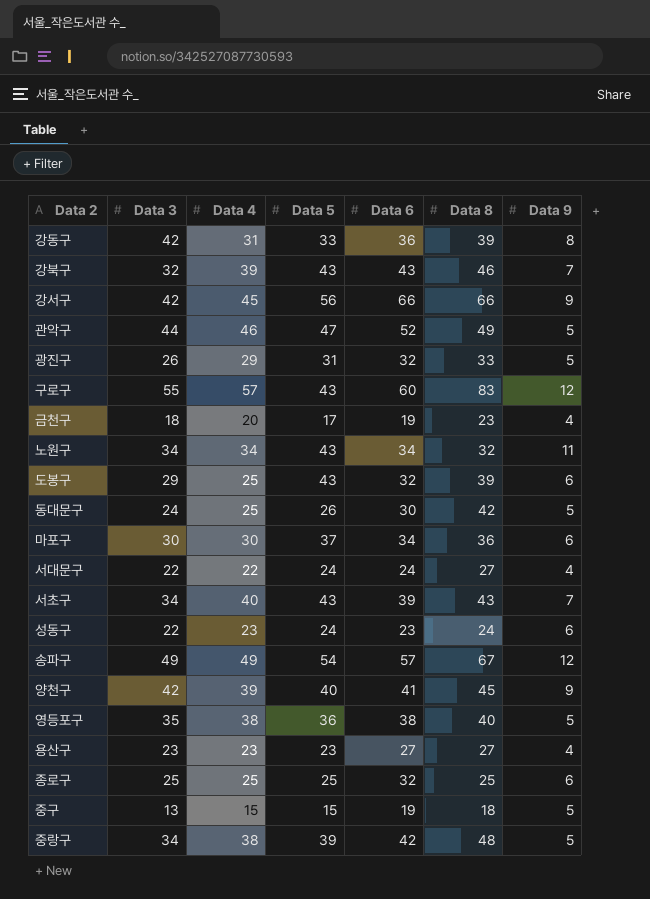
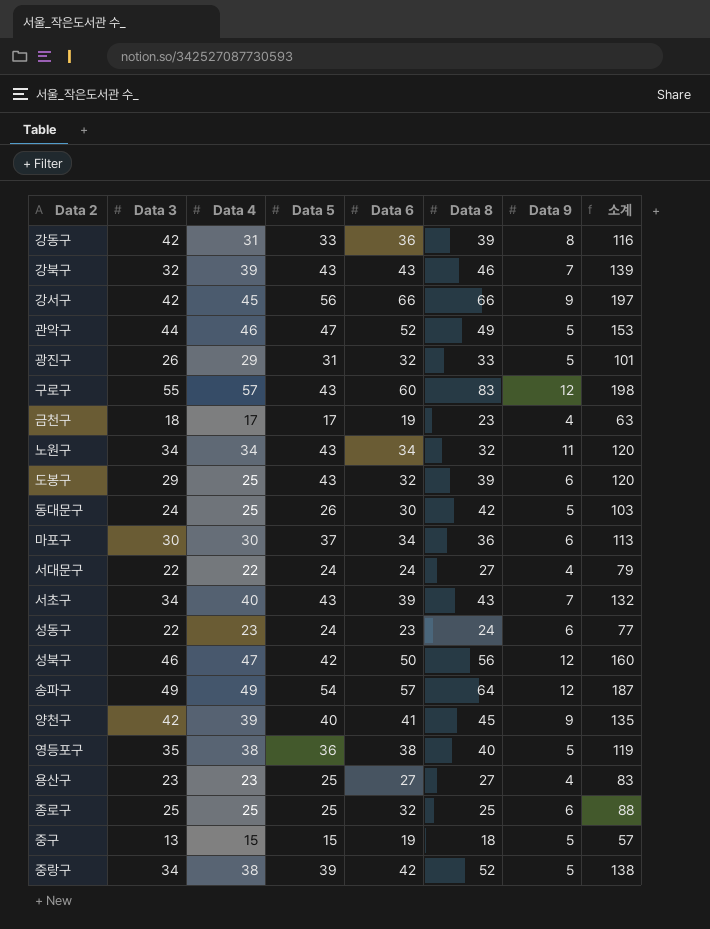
column 소계 | formula: none -> [Data 5] + [Data 6] + [Data 8] + [Data 9]
금천구 | Data 4: 20 -> 17
row 성북구: none -> 46 | 47 | 42 | 50 | 56 | 12 | 160
송파구 | Data 8: 67 -> 64
용산구 | Data 5: 23 -> 25
중랑구 | Data 8: 48 -> 52

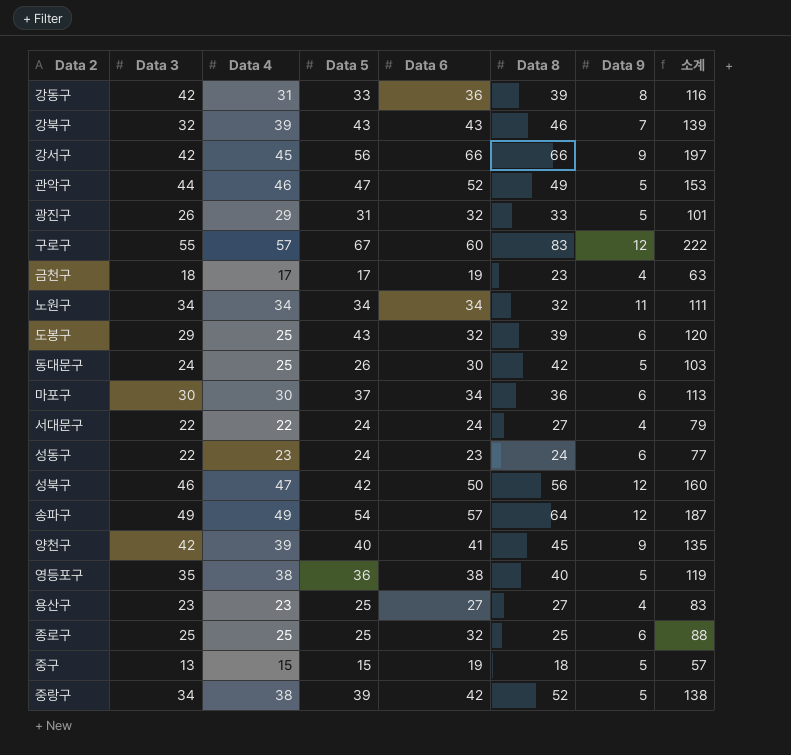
row 서초구: 34 | 40 | 43 | 39 | 43 | 7 | 132 -> none
구로구 | Data 5: 43 -> 67
구로구 | 소계: 198 -> 222
노원구 | Data 5: 43 -> 34
노원구 | 소계: 120 -> 111

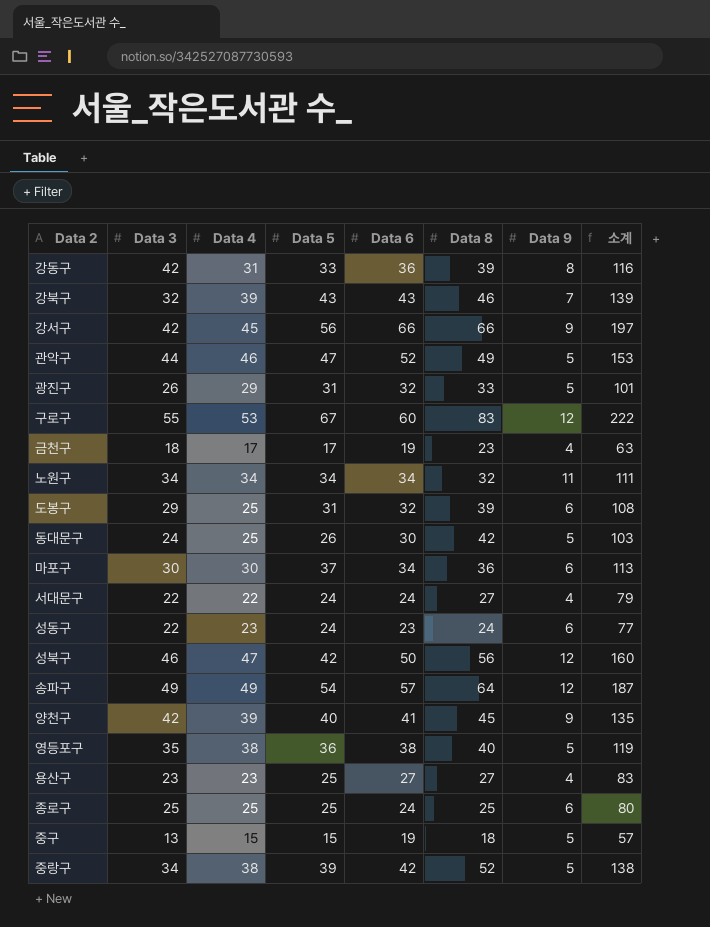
구로구 | Data 4: 57 -> 53
도봉구 | Data 5: 43 -> 31
도봉구 | 소계: 120 -> 108
종로구 | Data 6: 32 -> 24
종로구 | 소계: 88 -> 80

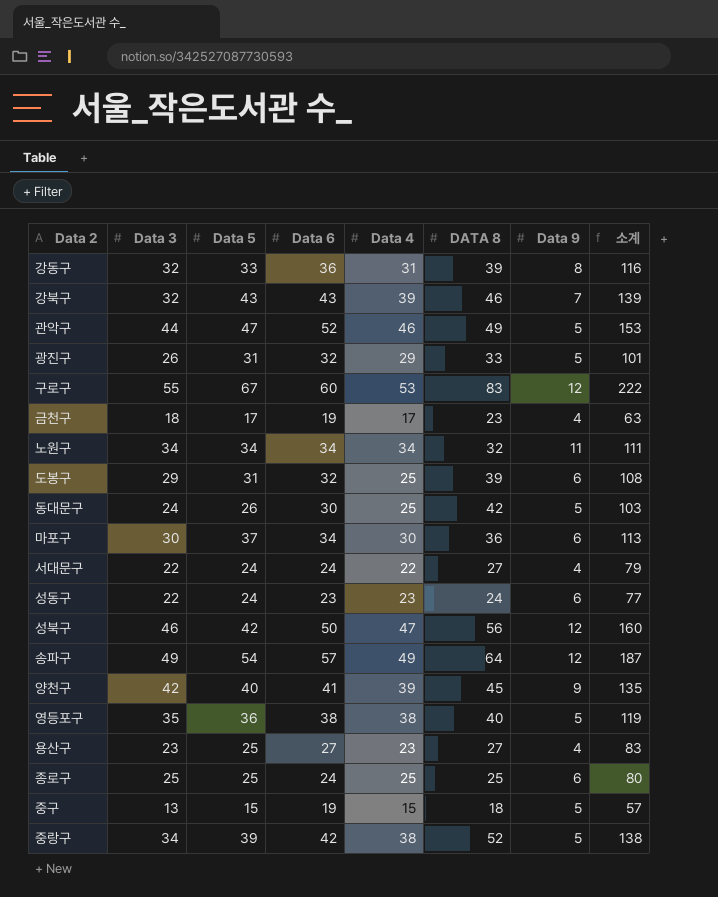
column Data 4 | position: 3 -> 5
column name: Data 8 -> DATA 8
row 강서구: 42 | 45 | 56 | 66 | 66 | 9 | 197 -> none
강동구 | Data 3: 42 -> 32

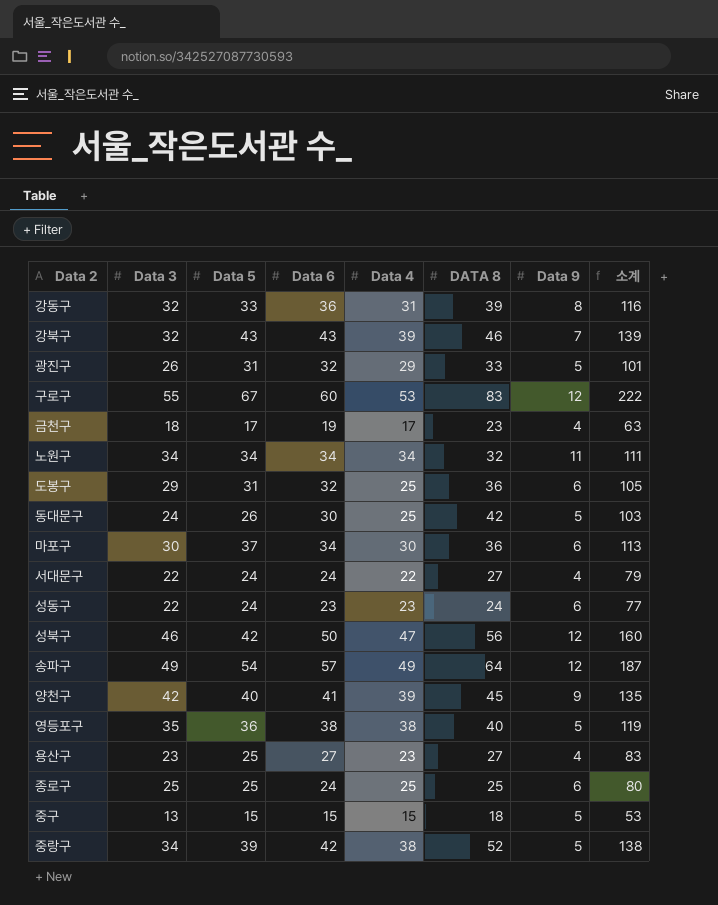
row 관악구: 44 | 47 | 52 | 46 | 49 | 5 | 153 -> none
도봉구 | DATA 8: 39 -> 36
도봉구 | 소계: 108 -> 105
중구 | Data 6: 19 -> 15
중구 | 소계: 57 -> 53

